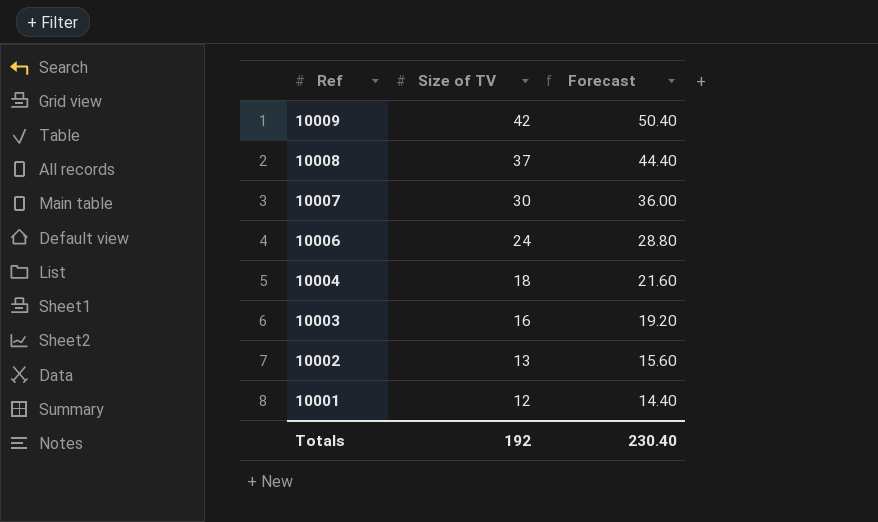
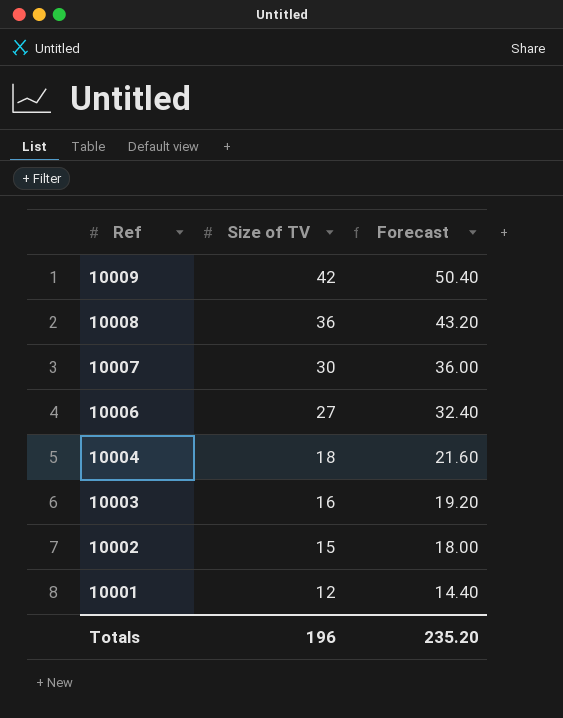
10008 | Size of TV: 37 -> 36
10008 | Forecast: 44.40 -> 43.20
10006 | Size of TV: 24 -> 27
10006 | Forecast: 28.80 -> 32.40
10002 | Size of TV: 13 -> 15
10002 | Forecast: 15.60 -> 18.00
Totals | Size of TV: 192 -> 196
Totals | Forecast: 230.40 -> 235.20

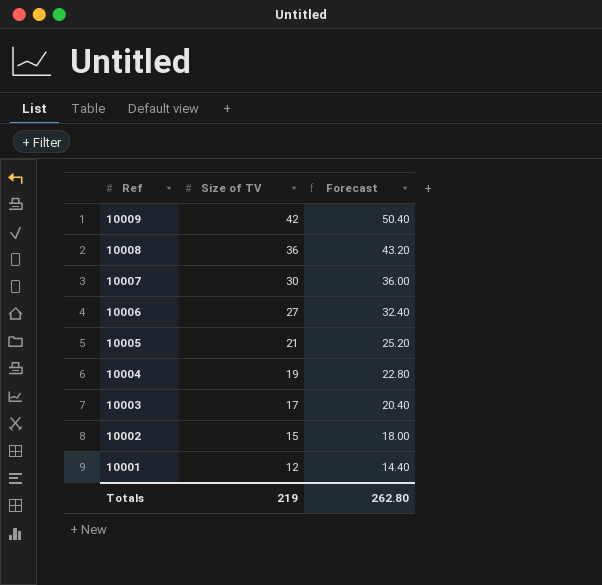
row 10005: none -> 21 | 25.20
10004 | Size of TV: 18 -> 19
10004 | Forecast: 21.60 -> 22.80
10003 | Size of TV: 16 -> 17
10003 | Forecast: 19.20 -> 20.40
Totals | Size of TV: 196 -> 219
Totals | Forecast: 235.20 -> 262.80

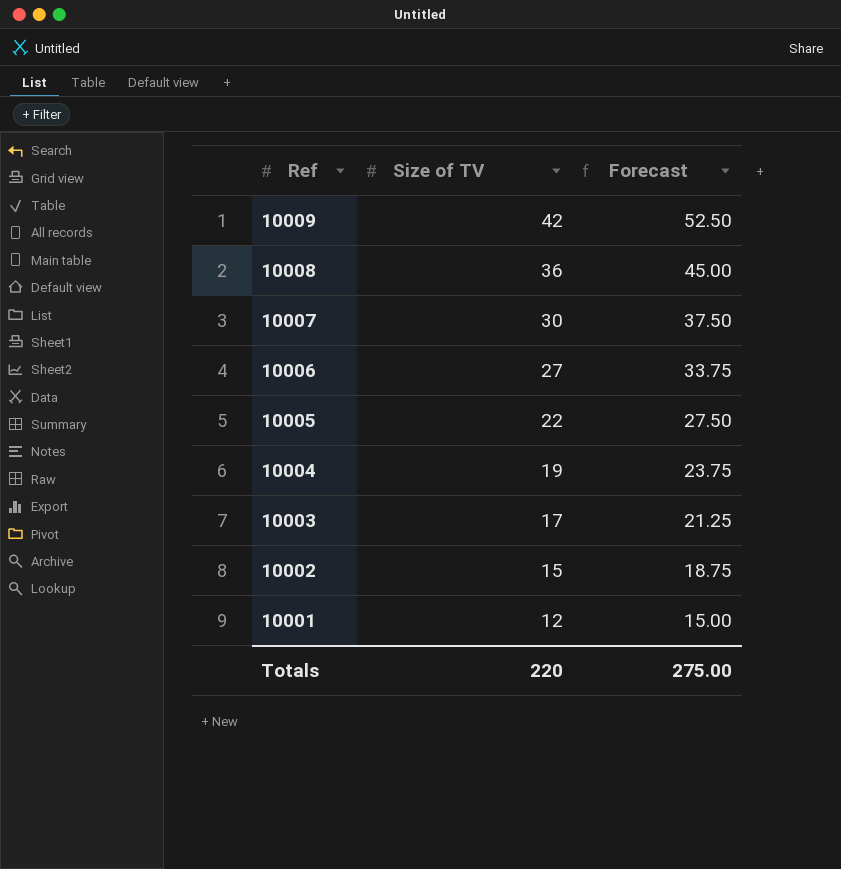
column Forecast | formula: [Size of TV] * 1.2 -> [Size of TV] * 1.25
10005 | Size of TV: 21 -> 22
Totals | Size of TV: 219 -> 220
Totals | Forecast: 262.80 -> 275.00

